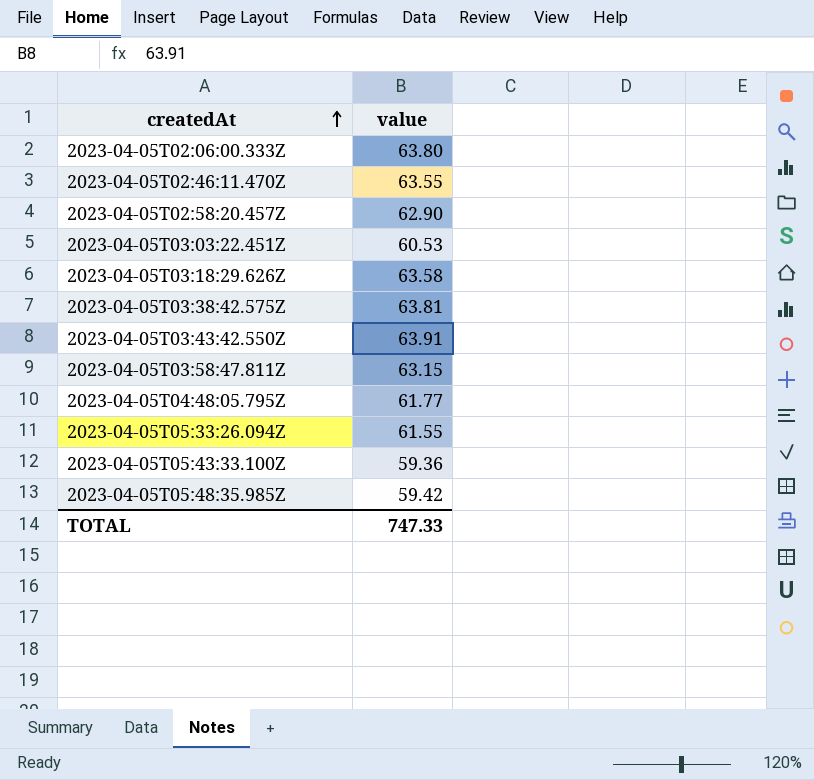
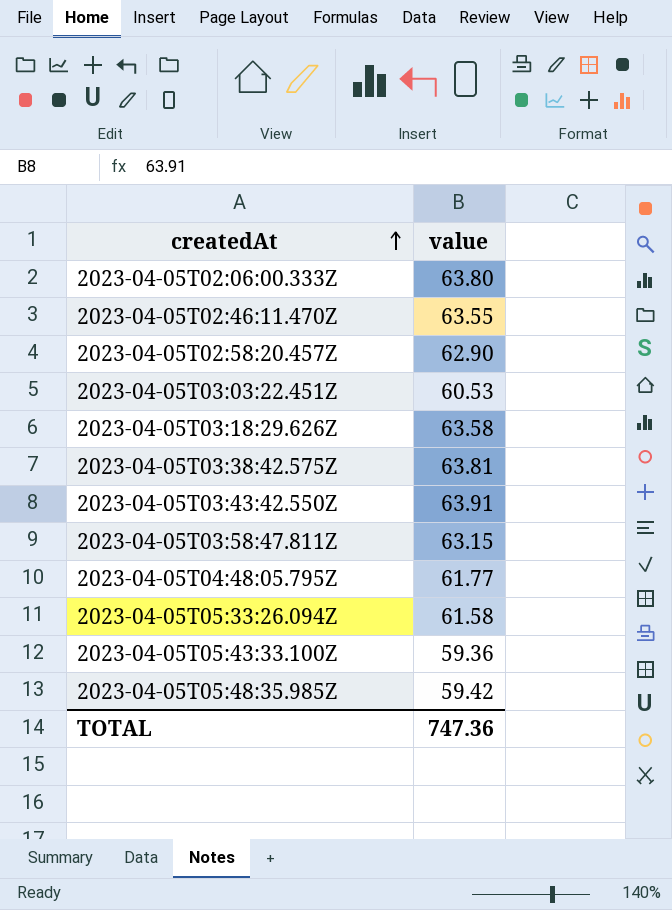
2023-04-05T05:33:26.094Z | value: 61.55 -> 61.58
TOTAL | value: 747.33 -> 747.36

